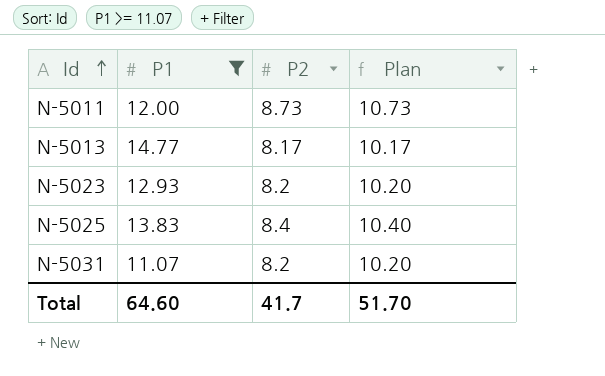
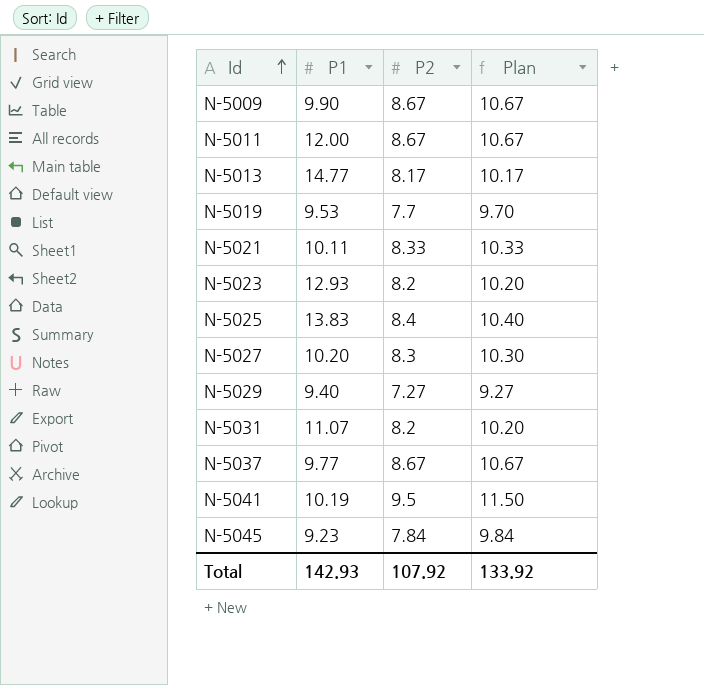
filter: P1 >= 11.07 -> none
N-5011 | P2: 8.73 -> 8.67
N-5011 | Plan: 10.73 -> 10.67
Total | P1: 64.60 -> 142.93
Total | P2: 41.7 -> 107.92
Total | Plan: 51.70 -> 133.92

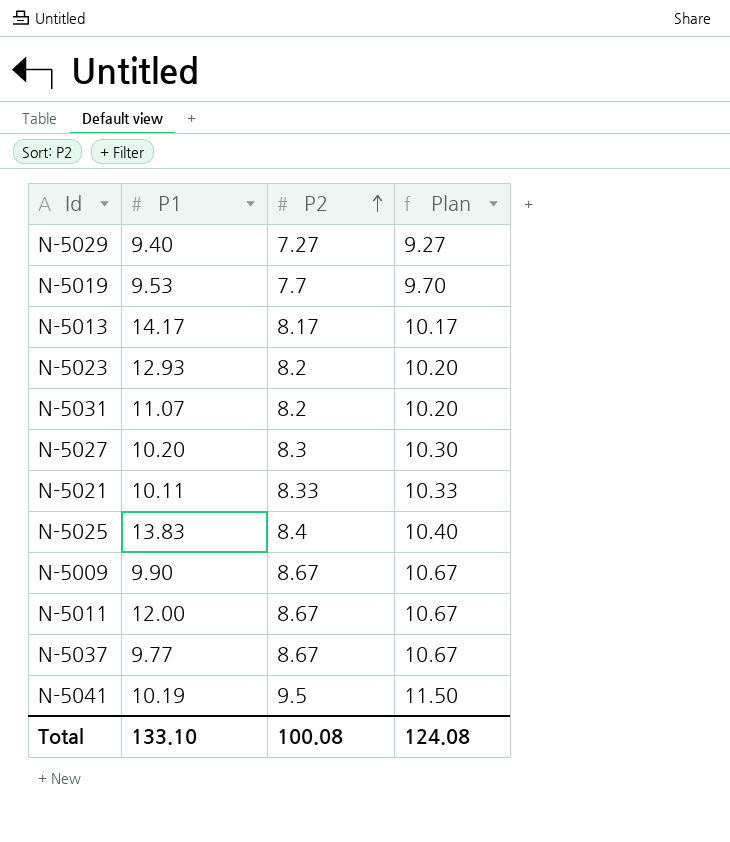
row order: Id ascending -> P2 ascending
row N-5045: 9.23 | 7.84 | 9.84 -> none
N-5013 | P1: 14.77 -> 14.17
Total | P1: 142.93 -> 133.10
Total | P2: 107.92 -> 100.08
Total | Plan: 133.92 -> 124.08

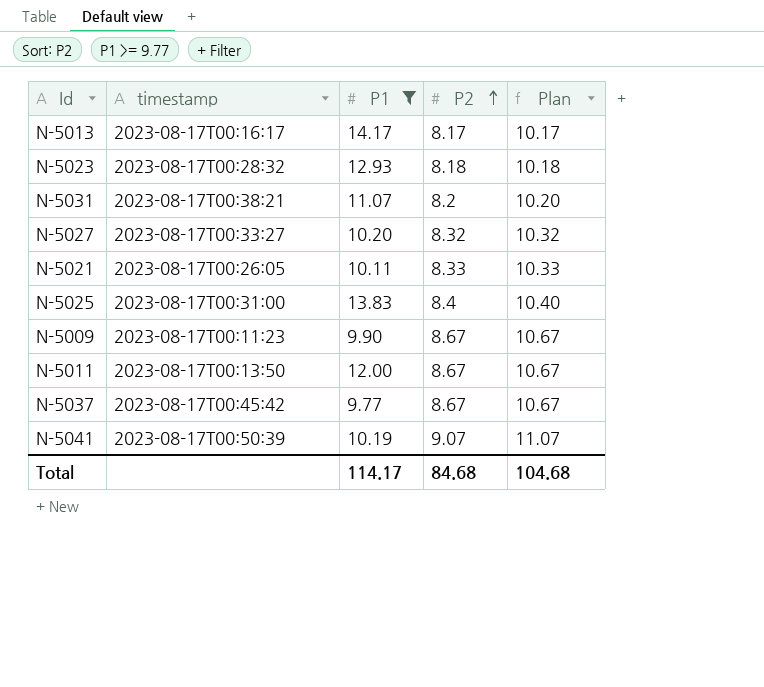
filter: none -> P1 >= 9.77
column timestamp | position: none -> 2
N-5023 | P2: 8.2 -> 8.18
N-5023 | Plan: 10.20 -> 10.18
N-5027 | P2: 8.3 -> 8.32
N-5027 | Plan: 10.30 -> 10.32
N-5041 | P2: 9.5 -> 9.07
N-5041 | Plan: 11.50 -> 11.07
Total | P1: 133.10 -> 114.17
Total | P2: 100.08 -> 84.68
Total | Plan: 124.08 -> 104.68

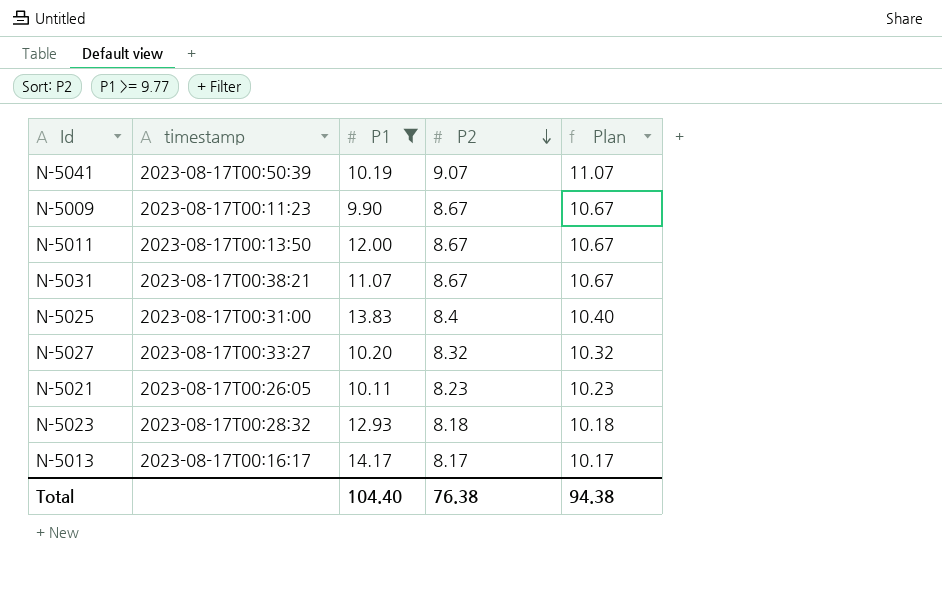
row order: P2 ascending -> P2 descending
row N-5037: 2023-08-17T00:45:42 | 9.77 | 8.67 | 10.67 -> none
N-5031 | P2: 8.2 -> 8.67
N-5031 | Plan: 10.20 -> 10.67
N-5021 | P2: 8.33 -> 8.23
N-5021 | Plan: 10.33 -> 10.23
Total | P1: 114.17 -> 104.40
Total | P2: 84.68 -> 76.38
Total | Plan: 104.68 -> 94.38

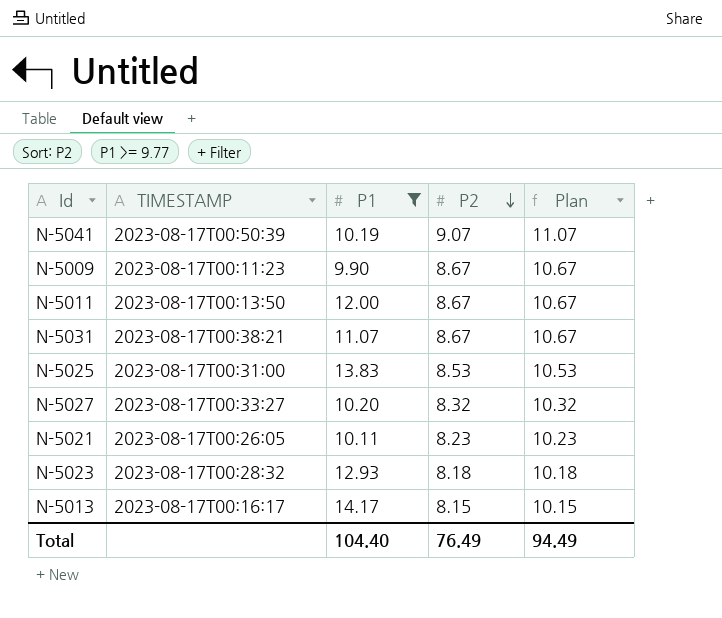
column name: timestamp -> TIMESTAMP
N-5025 | P2: 8.4 -> 8.53
N-5025 | Plan: 10.40 -> 10.53
N-5013 | P2: 8.17 -> 8.15
N-5013 | Plan: 10.17 -> 10.15
Total | P2: 76.38 -> 76.49
Total | Plan: 94.38 -> 94.49

